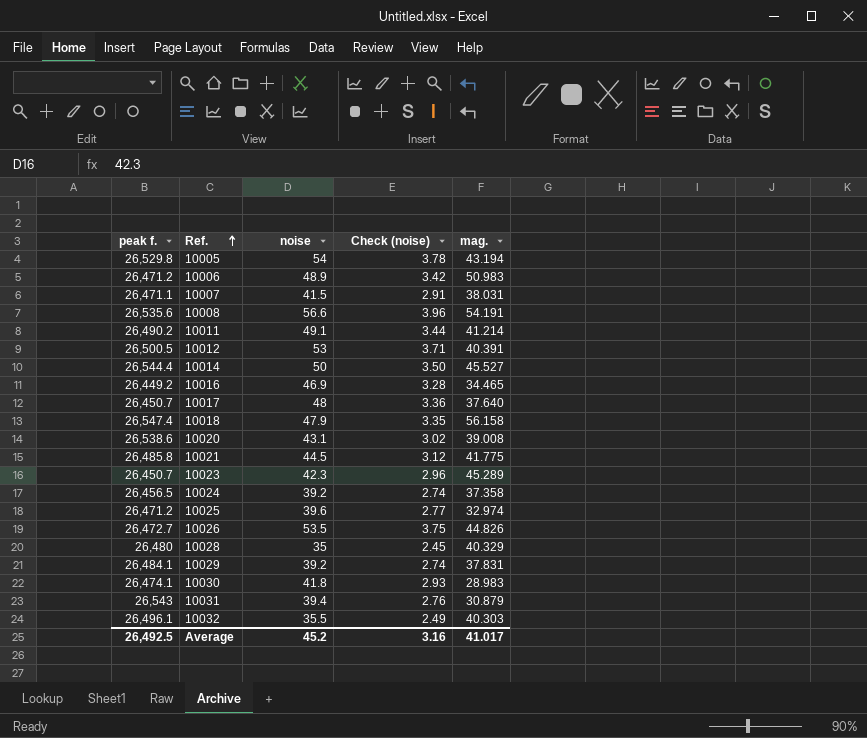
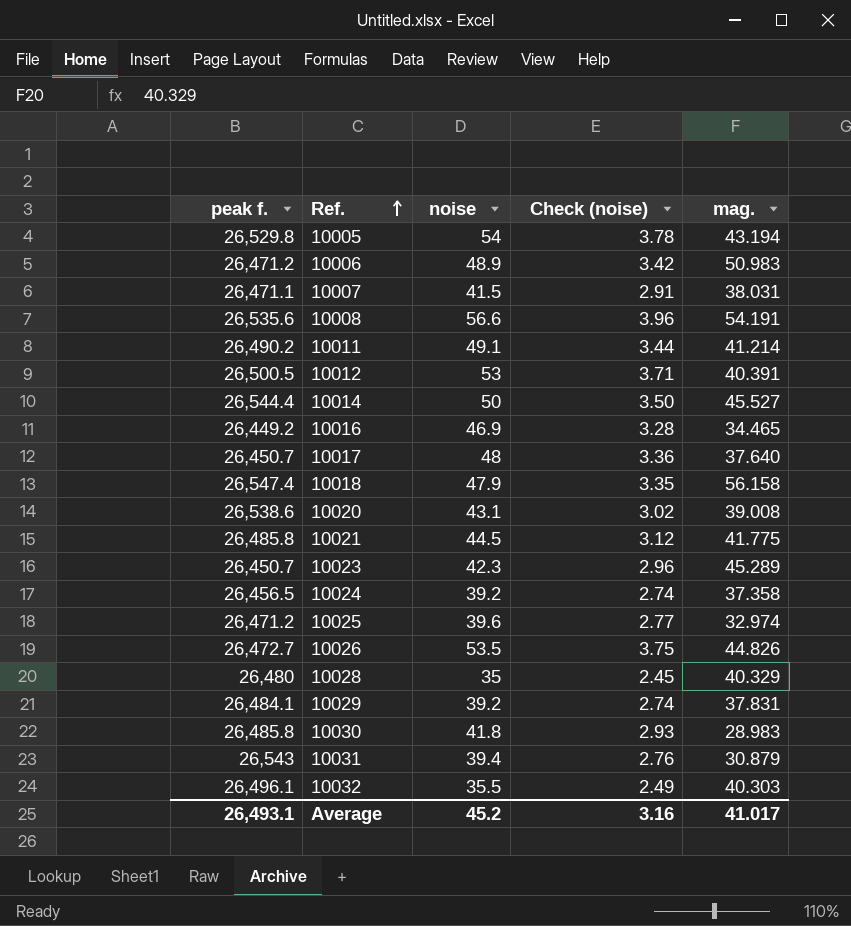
10030 | peak f.: 26,474.1 -> 26,485.8
Average | peak f.: 26,492.5 -> 26,493.1

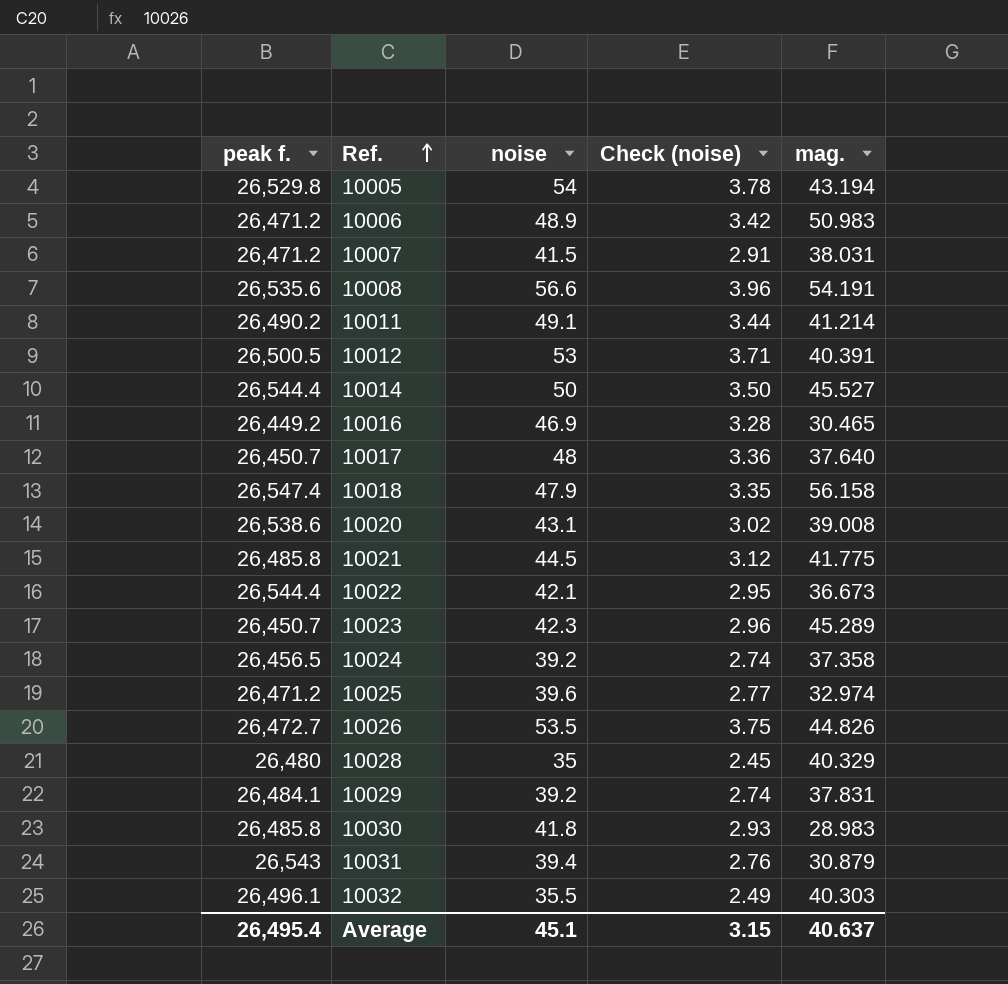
10007 | peak f.: 26,471.1 -> 26,471.2
10016 | mag.: 34.465 -> 30.465
row 10022: none -> 26,544.4 | 42.1 | 2.95 | 36.673
Average | peak f.: 26,493.1 -> 26,495.4
Average | noise: 45.2 -> 45.1
Average | Check (noise): 3.16 -> 3.15
Average | mag.: 41.017 -> 40.637

